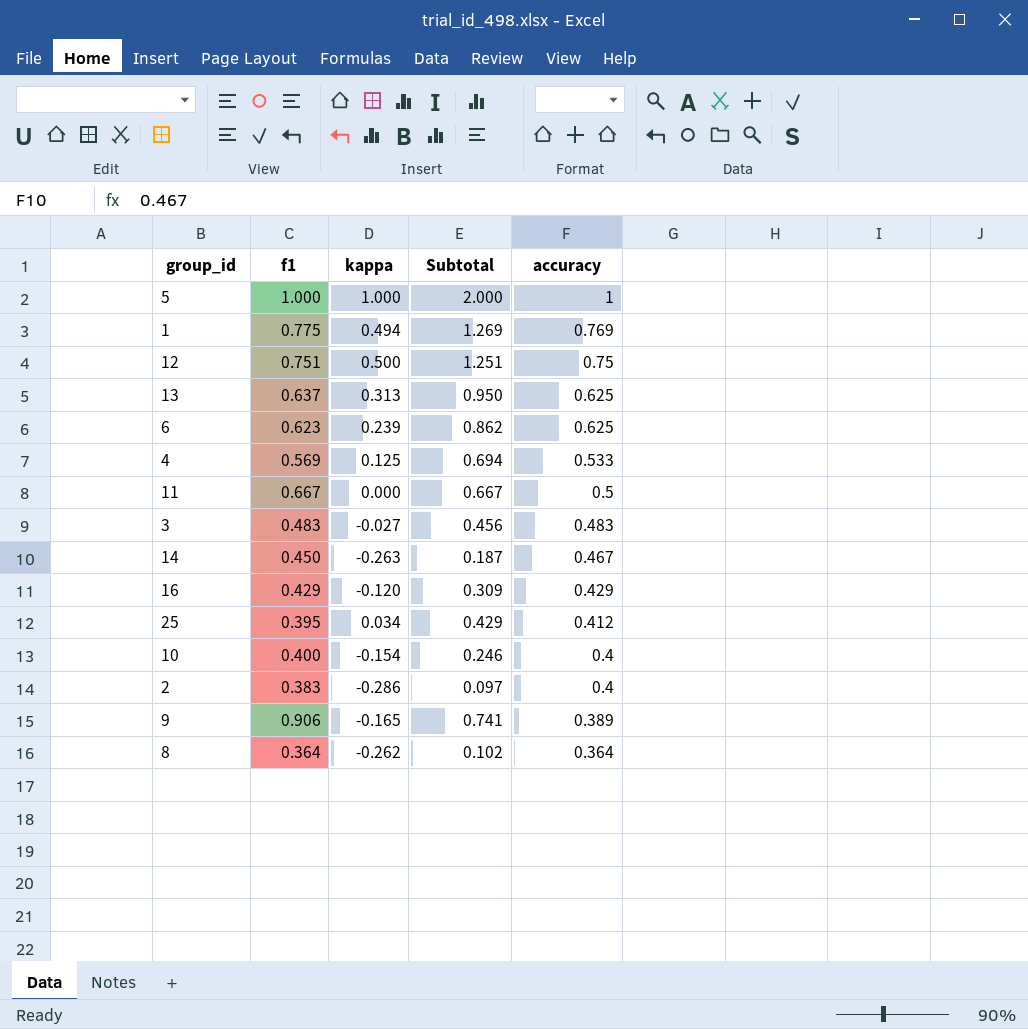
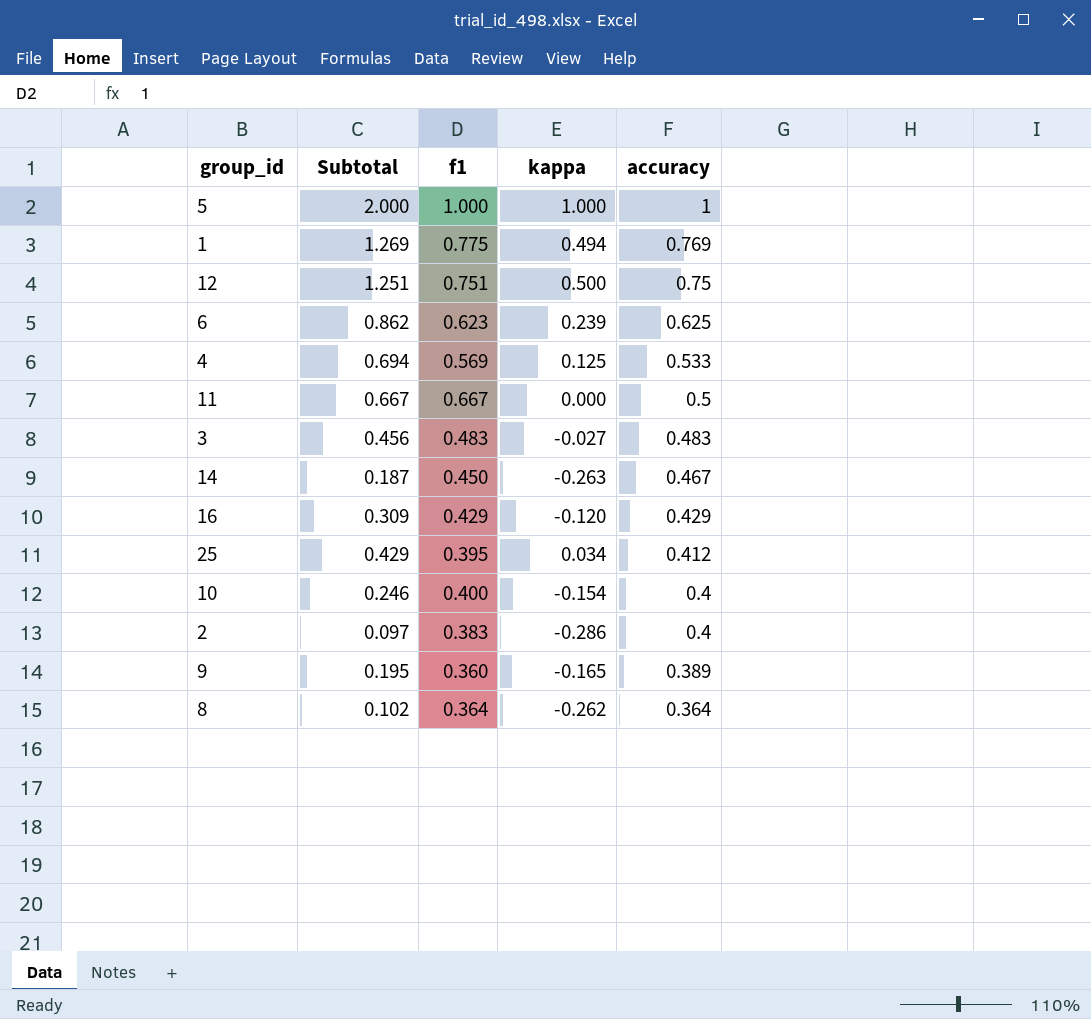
column Subtotal | position: 4 -> 2
row 13: 0.637 | 0.313 | 0.950 | 0.625 -> none
9 | Subtotal: 0.741 -> 0.195
9 | f1: 0.906 -> 0.360

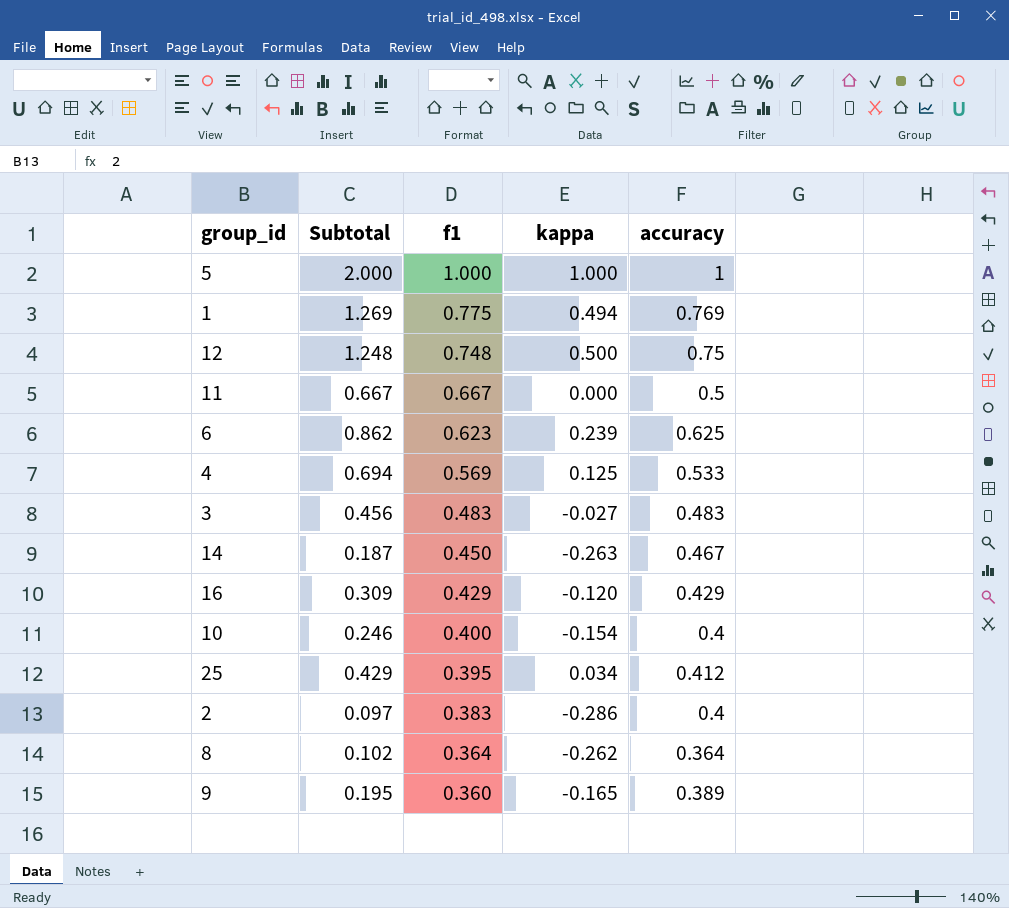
row order: accuracy descending -> f1 descending
12 | Subtotal: 1.251 -> 1.248
12 | f1: 0.751 -> 0.748

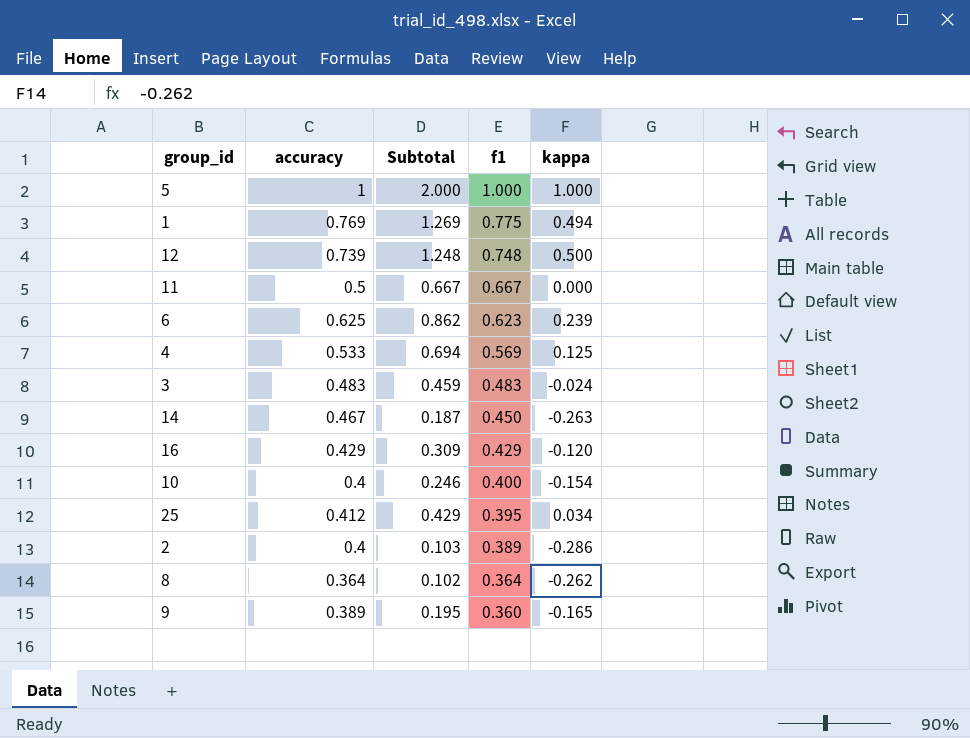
column accuracy | position: 5 -> 2
12 | accuracy: 0.75 -> 0.739
3 | Subtotal: 0.456 -> 0.459
3 | kappa: -0.027 -> -0.024
2 | Subtotal: 0.097 -> 0.103
2 | f1: 0.383 -> 0.389

